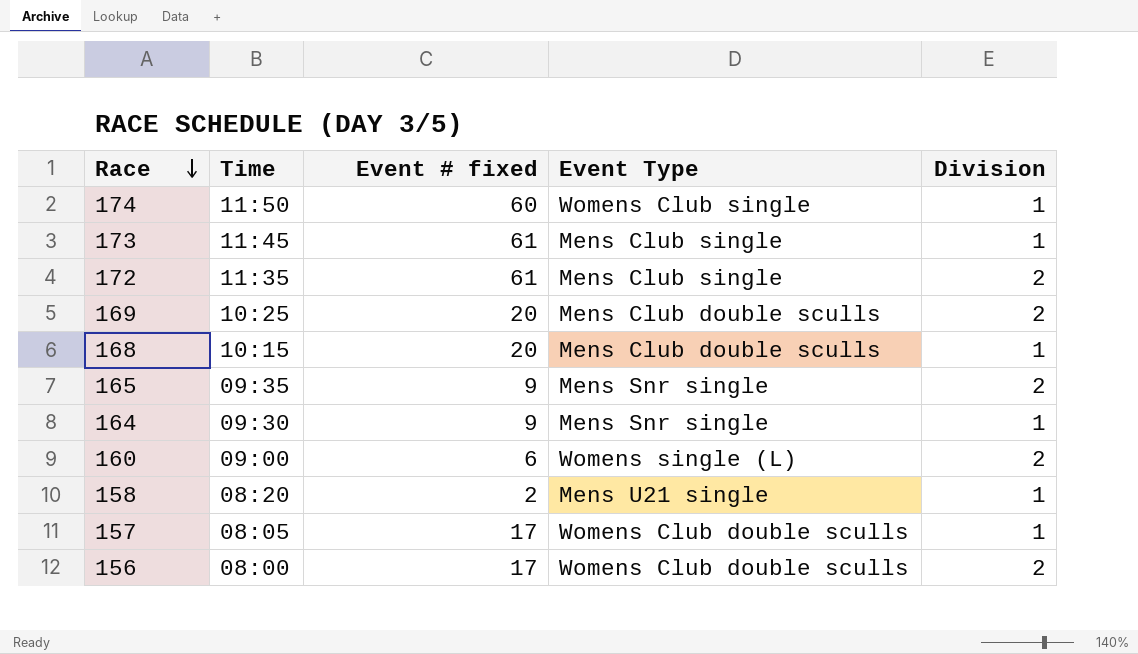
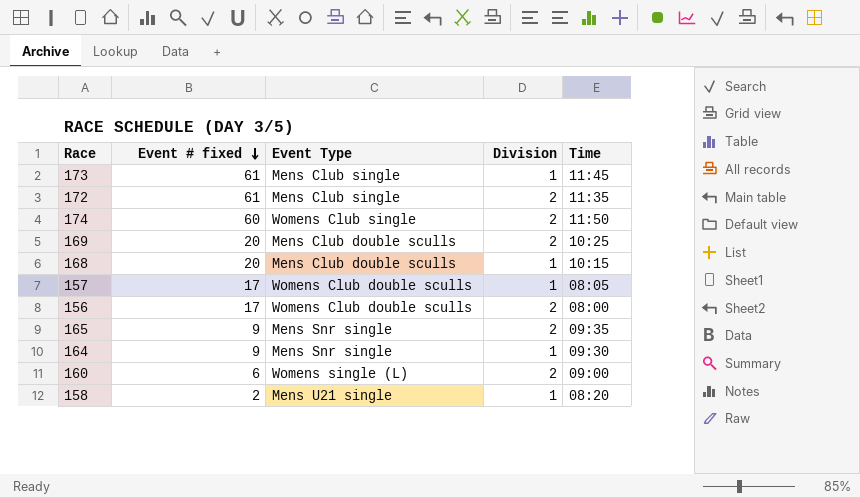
row order: Race descending -> Event # fixed descending
column Time | position: 2 -> 5
174 | Division: 1 -> 2

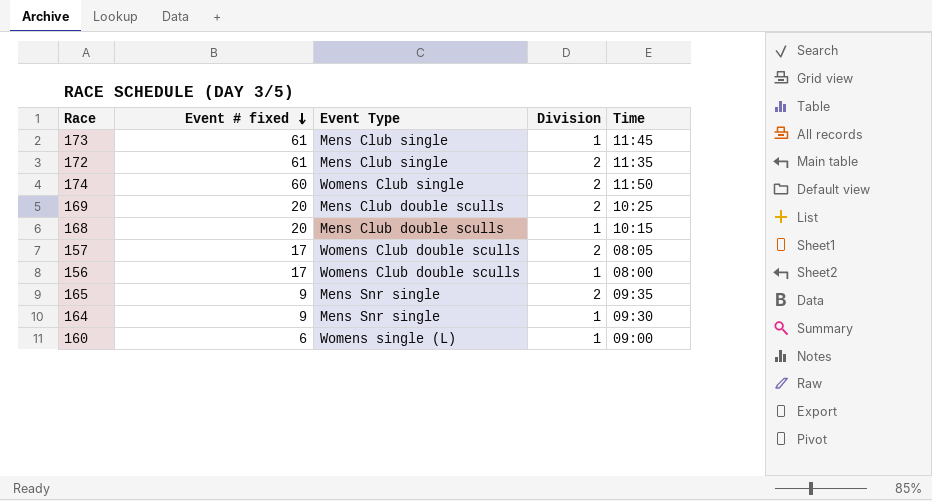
row 158: 2 | Mens U21 single | 1 | 08:20 -> none
157 | Division: 1 -> 2
156 | Division: 2 -> 1
160 | Division: 2 -> 1

